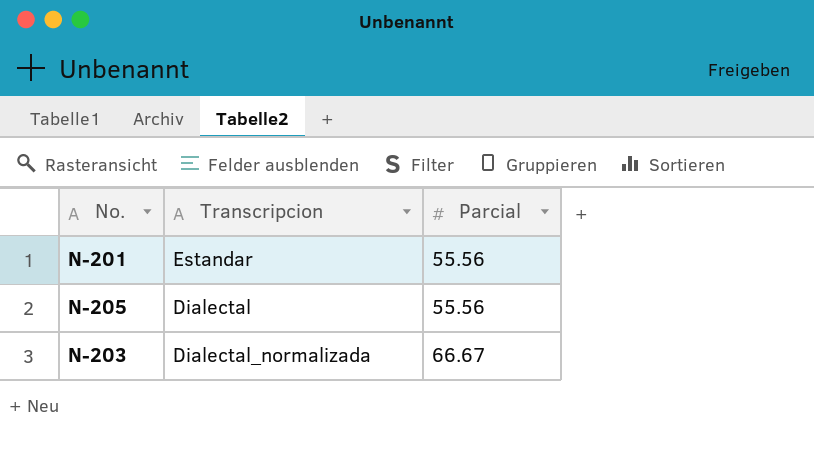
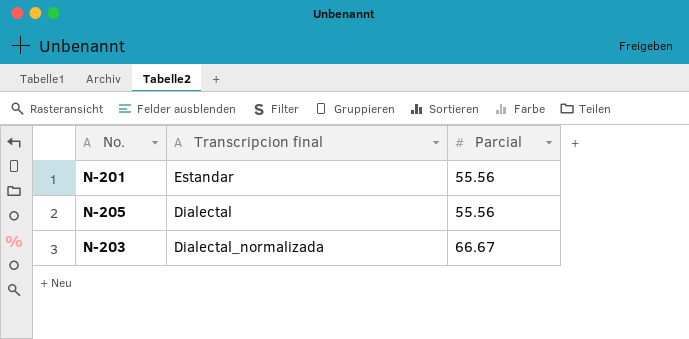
column name: Transcripcion -> Transcripcion final

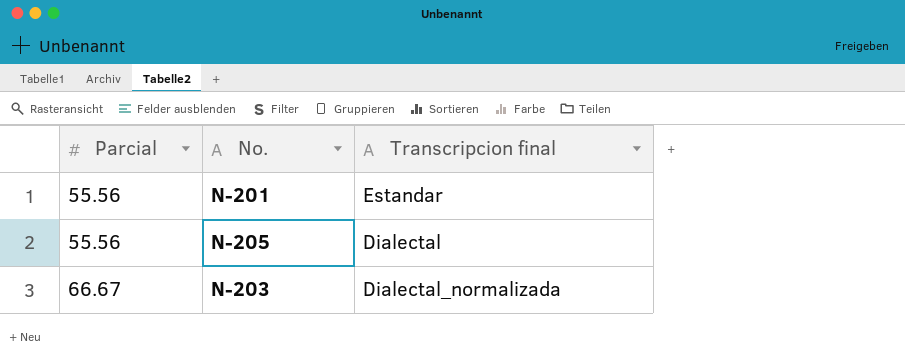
column Parcial | position: 3 -> 1

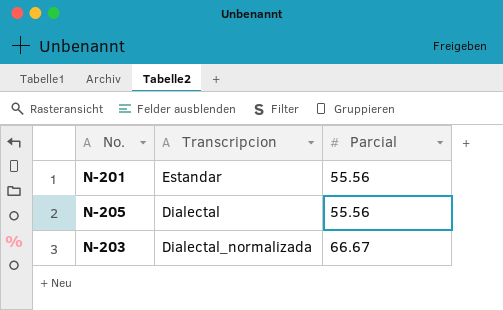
column name: Transcripcion final -> Transcripcion
column Parcial | position: 1 -> 3

